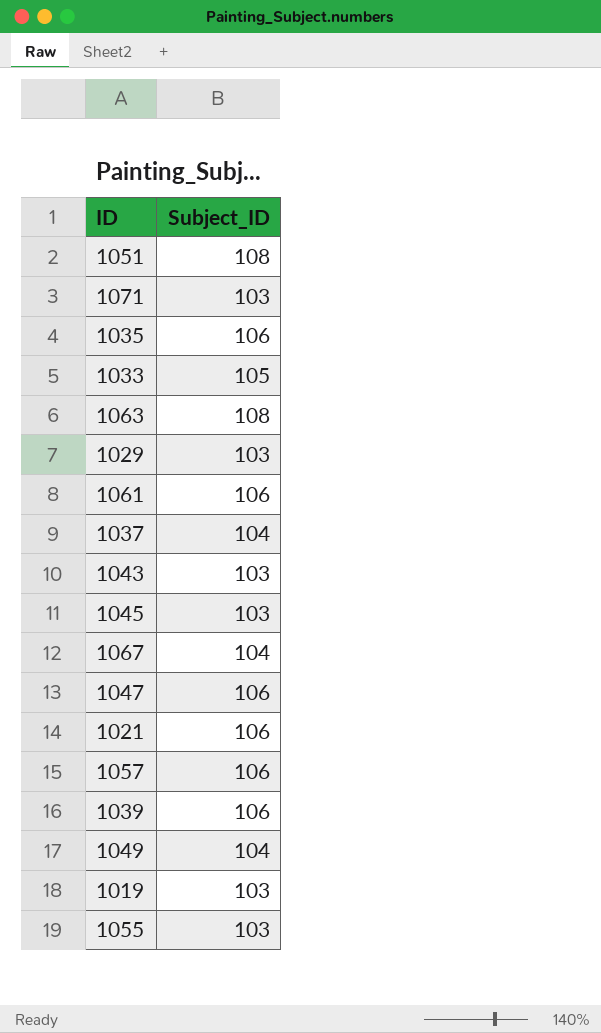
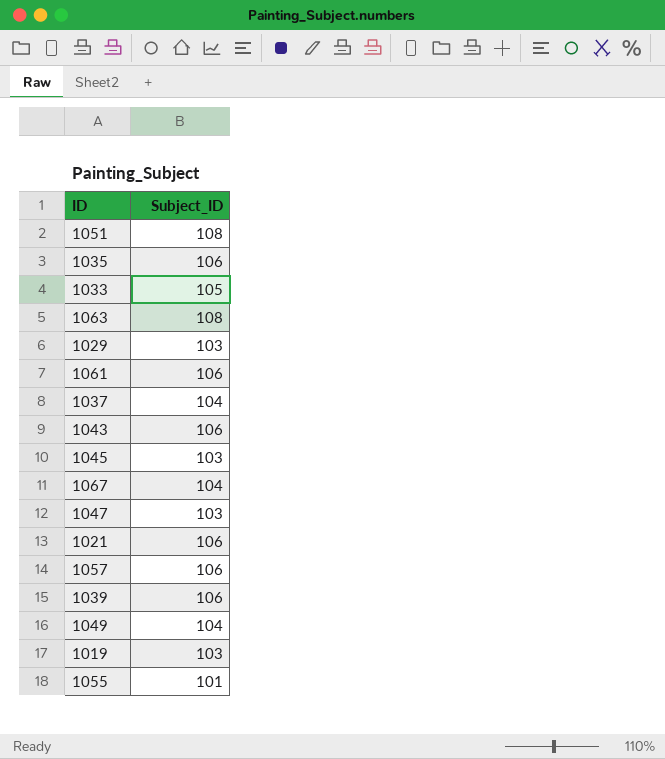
row 1071: 103 -> none
1043 | Subject_ID: 103 -> 106
1047 | Subject_ID: 106 -> 103
1055 | Subject_ID: 103 -> 101

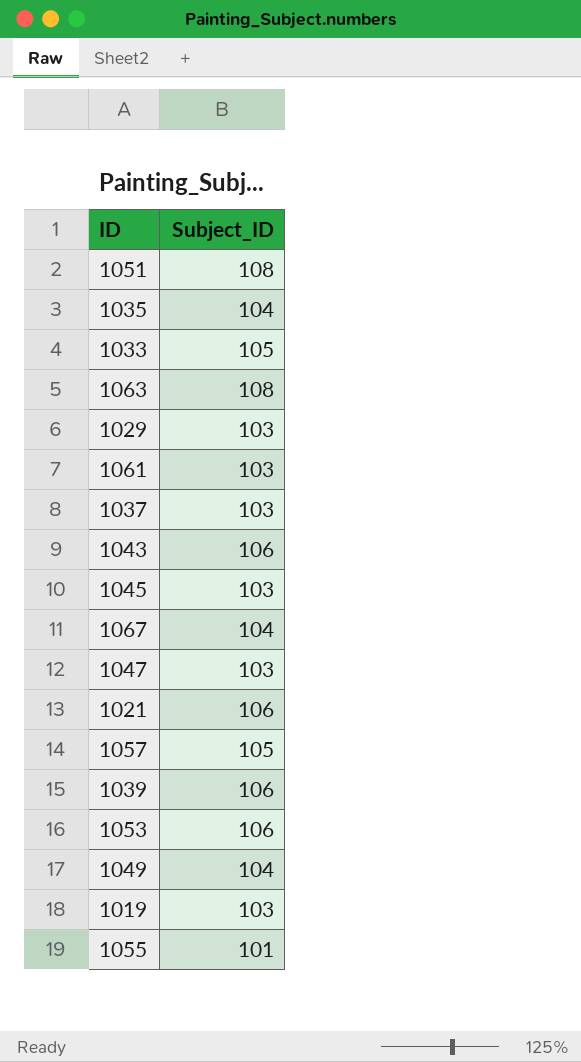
1035 | Subject_ID: 106 -> 104
1061 | Subject_ID: 106 -> 103
1037 | Subject_ID: 104 -> 103
1057 | Subject_ID: 106 -> 105
row 1053: none -> 106

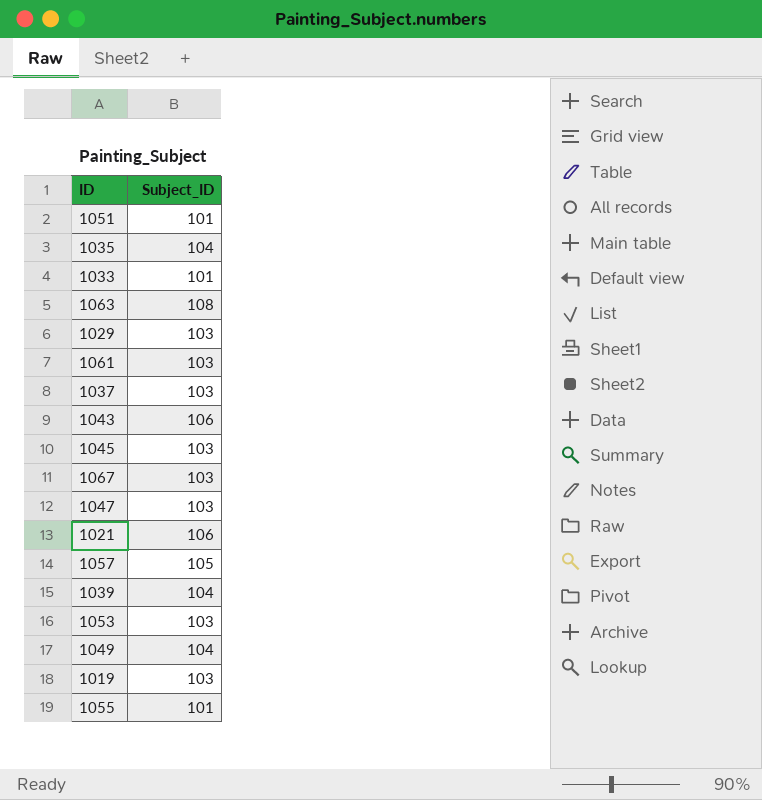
1051 | Subject_ID: 108 -> 101
1033 | Subject_ID: 105 -> 101
1067 | Subject_ID: 104 -> 103
1039 | Subject_ID: 106 -> 104
1053 | Subject_ID: 106 -> 103

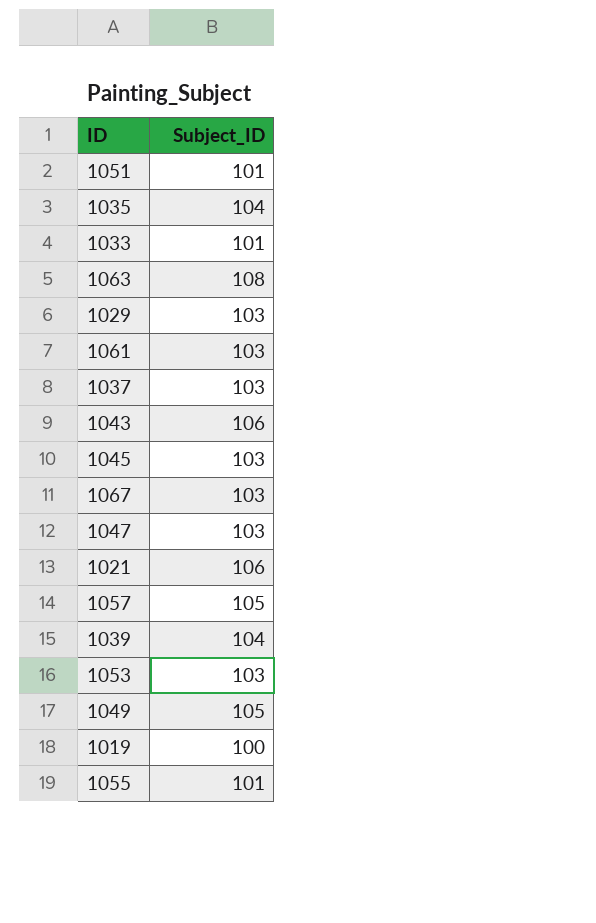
1049 | Subject_ID: 104 -> 105
1019 | Subject_ID: 103 -> 100

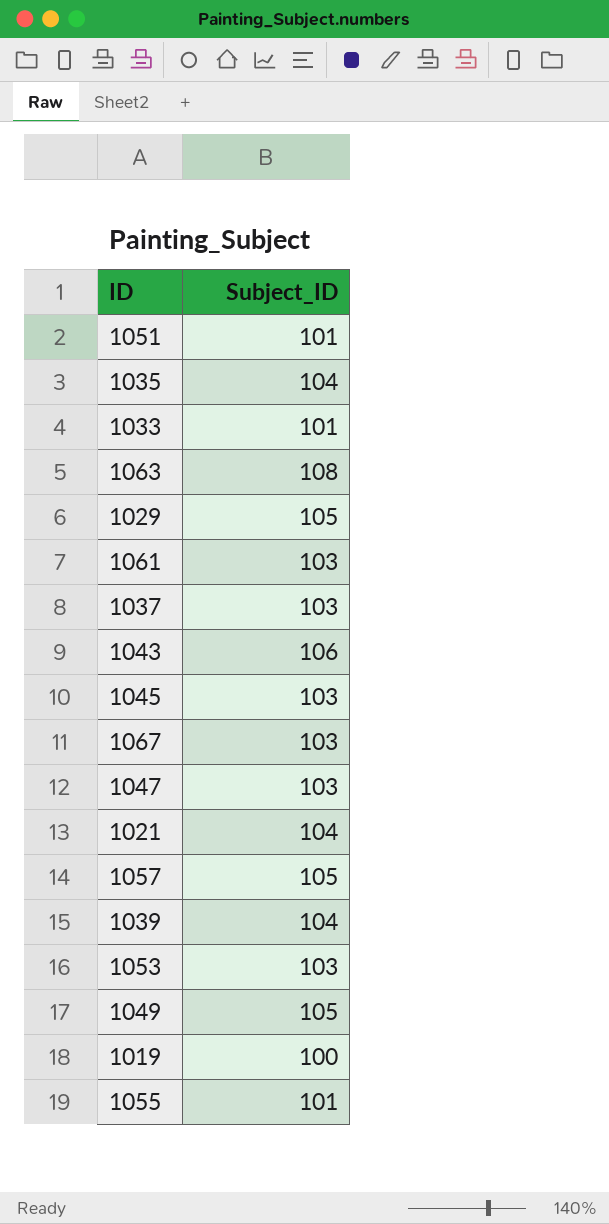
1029 | Subject_ID: 103 -> 105
1021 | Subject_ID: 106 -> 104

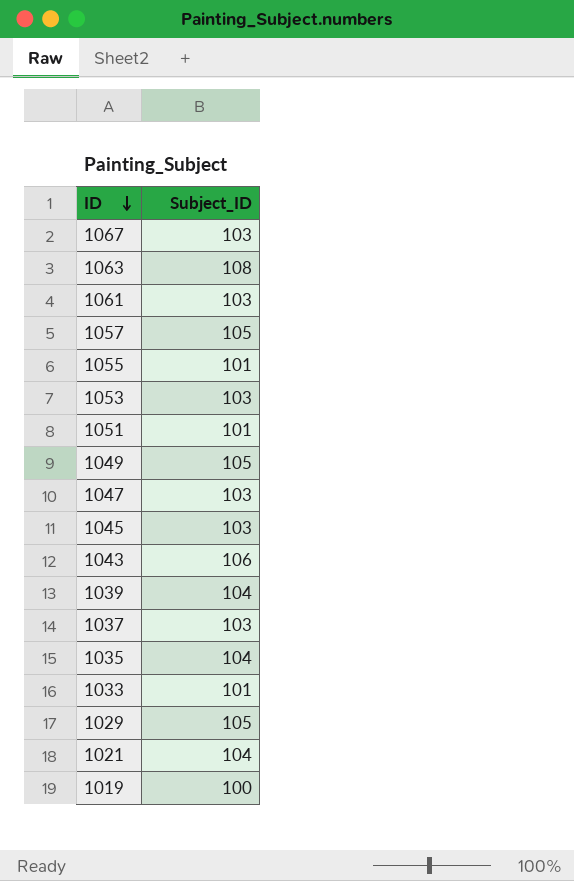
row order: none -> ID descending

